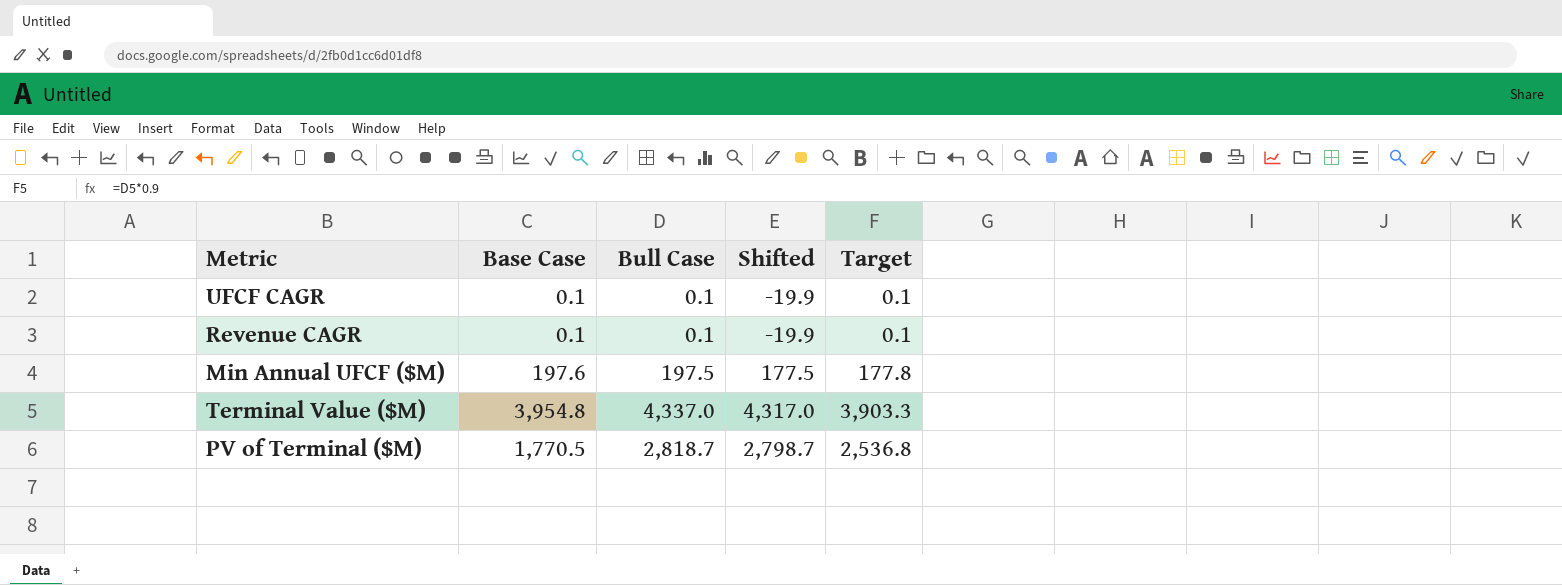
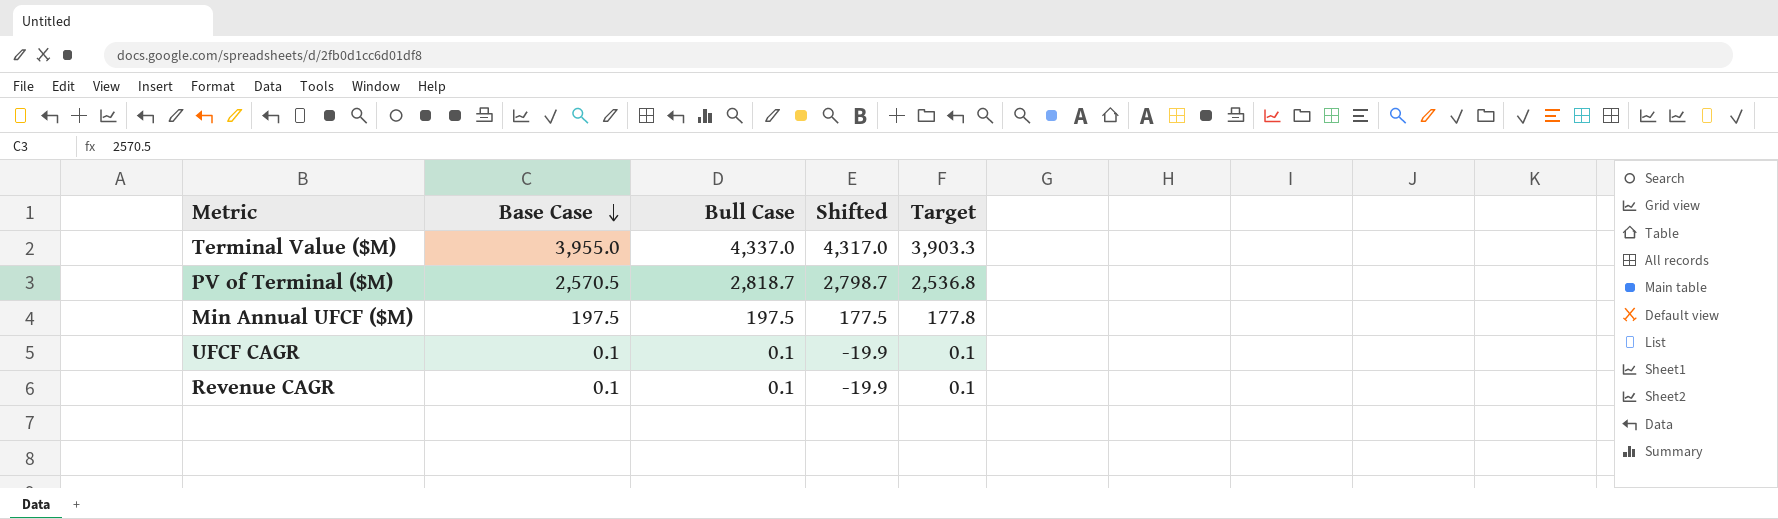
row order: none -> Base Case descending
Terminal Value ($M) | Base Case: 3,954.8 -> 3,955.0
PV of Terminal ($M) | Base Case: 1,770.5 -> 2,570.5
Min Annual UFCF ($M) | Base Case: 197.6 -> 197.5

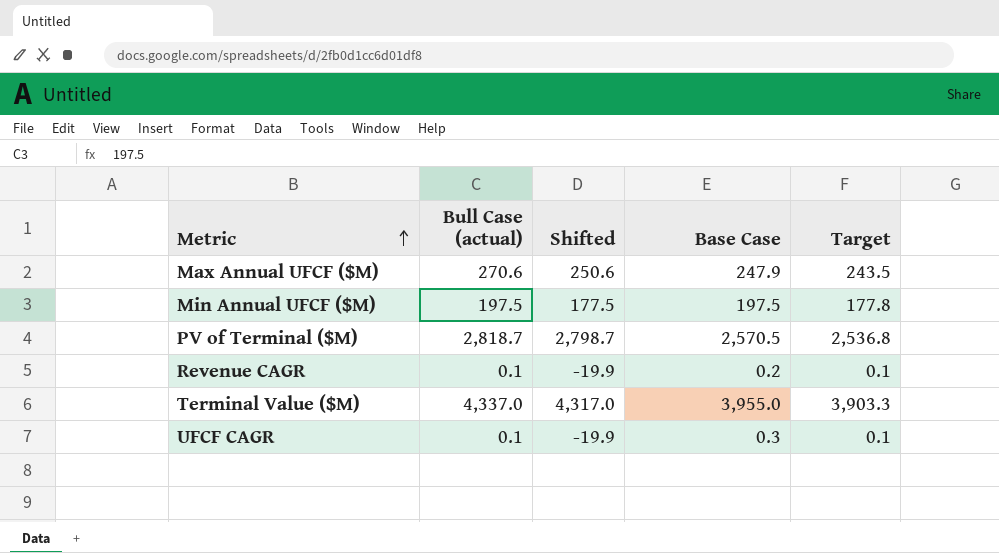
row order: Base Case descending -> Metric ascending
column name: Bull Case -> Bull Case (actual)
column Base Case | position: 2 -> 4
row Max Annual UFCF ($M): none -> 270.6 | 250.6 | 247.9 | 243.5
Revenue CAGR | Base Case: 0.1 -> 0.2
UFCF CAGR | Base Case: 0.1 -> 0.3

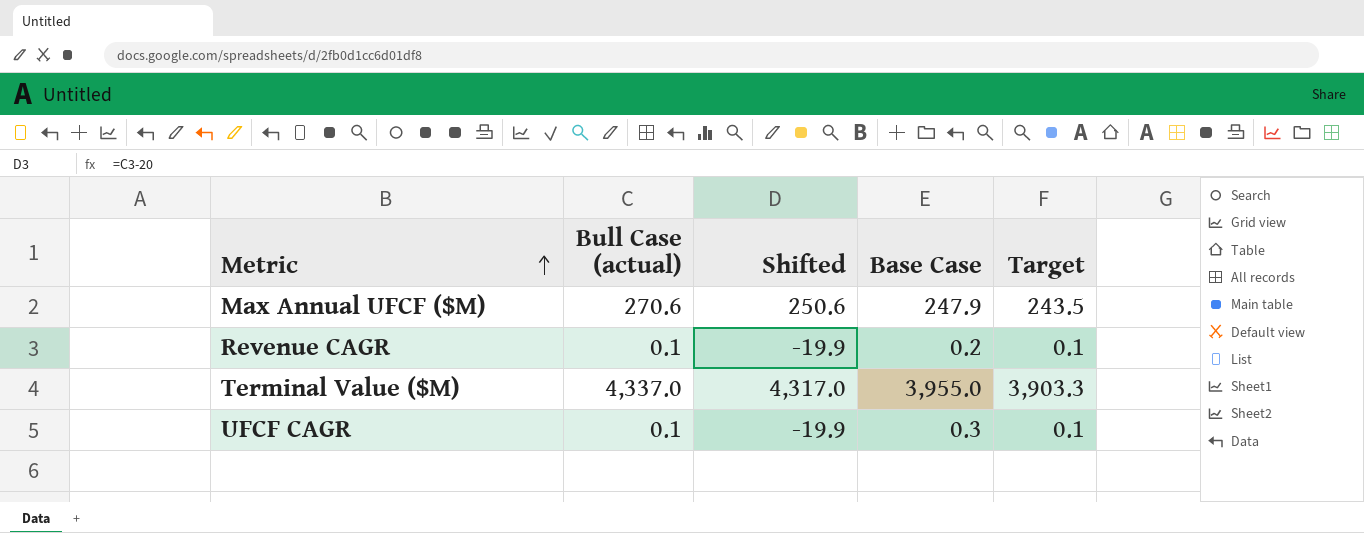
row Min Annual UFCF ($M): 197.5 | 177.5 | 197.5 | 177.8 -> none
row PV of Terminal ($M): 2,818.7 | 2,798.7 | 2,570.5 | 2,536.8 -> none

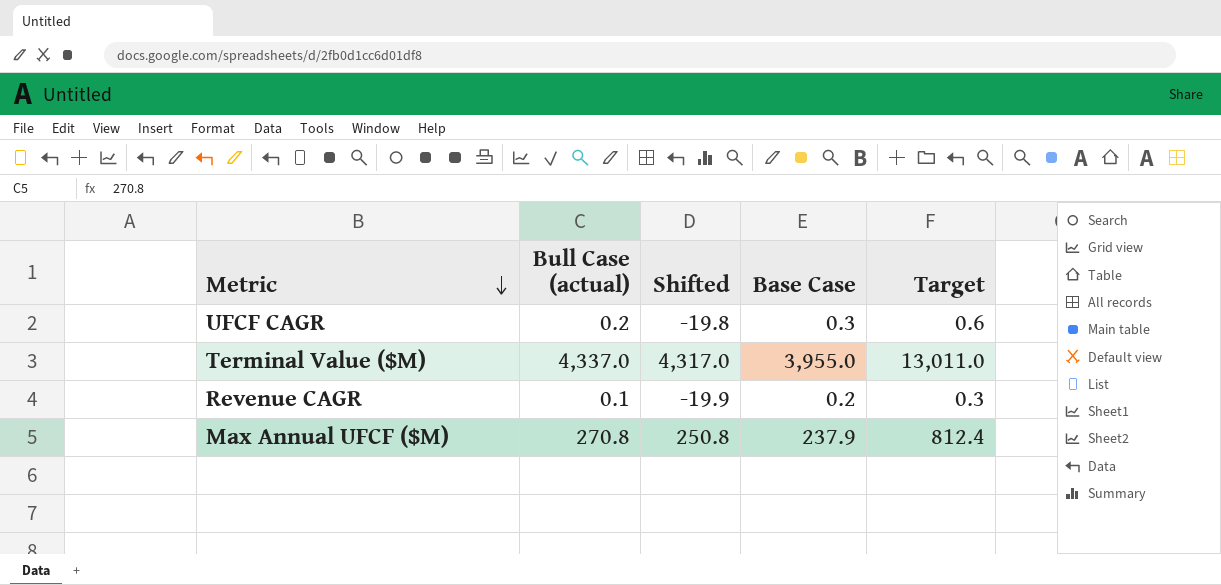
row order: Metric ascending -> Metric descending
column Target | formula: [Bull Case (actual)] * 0.9 -> [Bull Case (actual)] * 3
UFCF CAGR | Bull Case (actual): 0.1 -> 0.2
UFCF CAGR | Shifted: -19.9 -> -19.8
Max Annual UFCF ($M) | Bull Case (actual): 270.6 -> 270.8
Max Annual UFCF ($M) | Shifted: 250.6 -> 250.8
Max Annual UFCF ($M) | Base Case: 247.9 -> 237.9

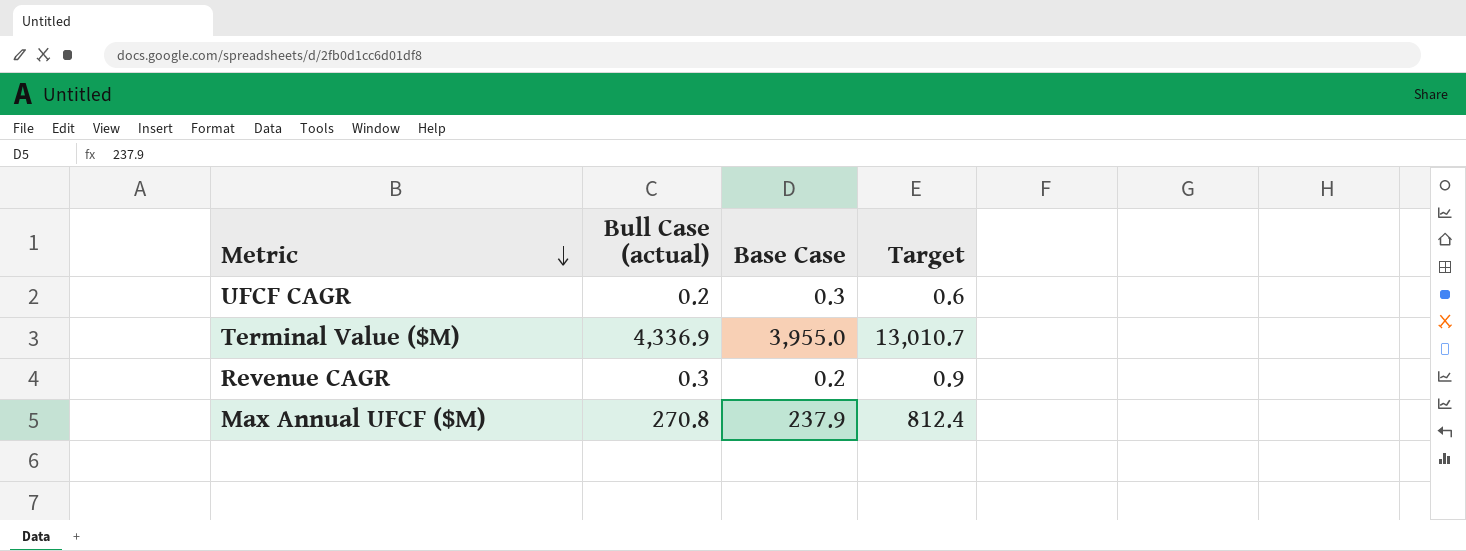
column Shifted | formula: [Bull Case (actual)] - 20 -> none
Terminal Value ($M) | Bull Case (actual): 4,337.0 -> 4,336.9
Terminal Value ($M) | Target: 13,011.0 -> 13,010.7
Revenue CAGR | Bull Case (actual): 0.1 -> 0.3
Revenue CAGR | Target: 0.3 -> 0.9

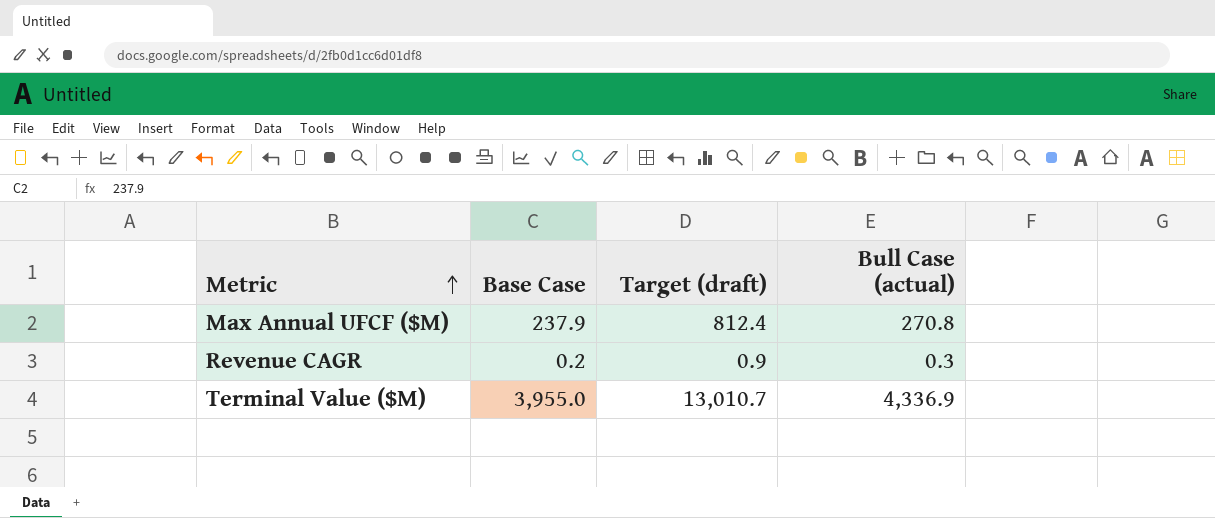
row order: Metric descending -> Metric ascending
column name: Target -> Target (draft)
column Bull Case (actual) | position: 2 -> 4
row UFCF CAGR: 0.2 | 0.3 | 0.6 -> none

